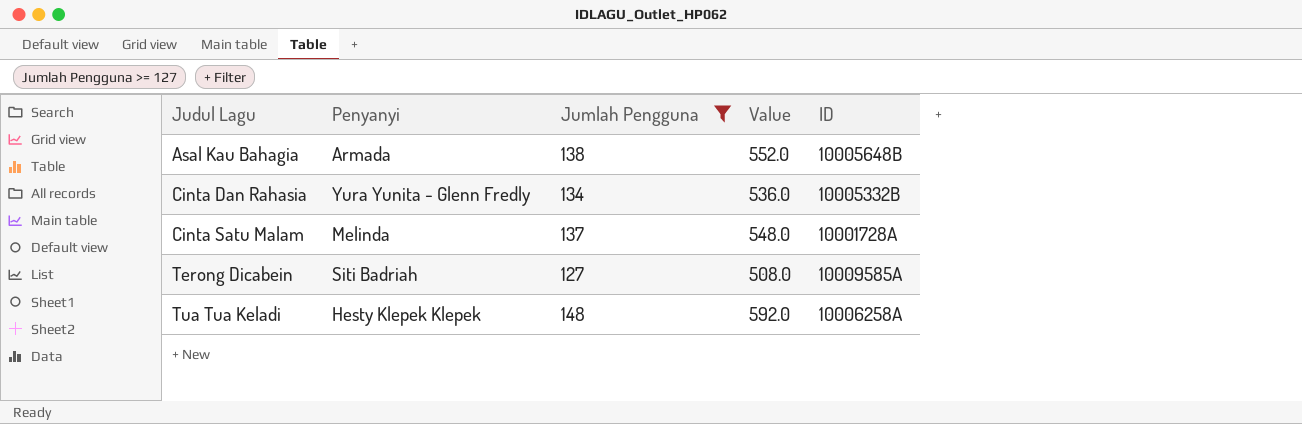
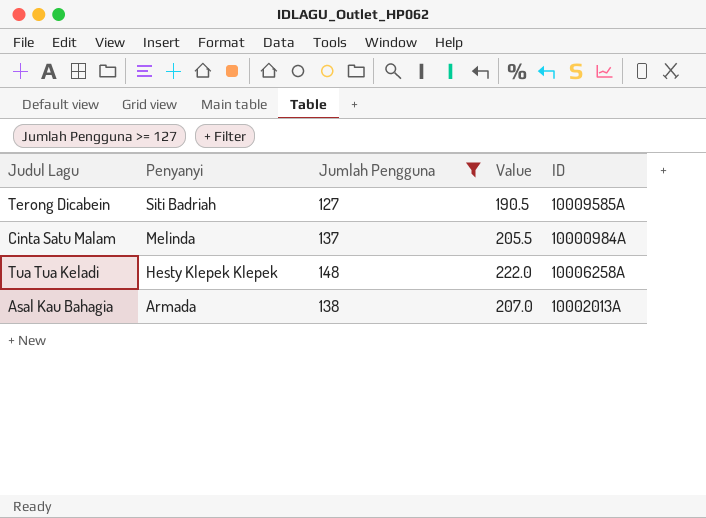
row order: Judul Lagu ascending -> Penyanyi descending
column Value | formula: [Jumlah Pengguna] * 4 -> [Jumlah Pengguna] * 1.5
row Cinta Dan Rahasia: Yura Yunita - Glenn Fredly | 134 | 536.0 | 10005332B -> none
Cinta Satu Malam | ID: 10001728A -> 10000984A
Asal Kau Bahagia | ID: 10005648B -> 10002013A

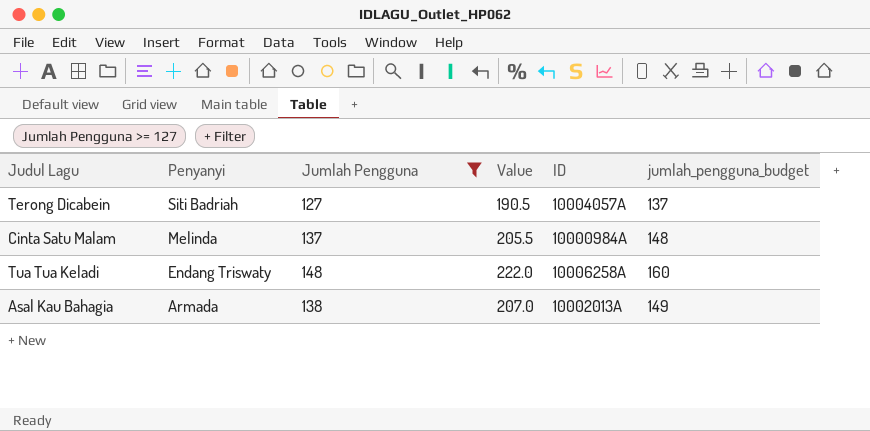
column jumlah_pengguna_budget | formula: none -> [Jumlah Pengguna] * 1.08
Terong Dicabein | ID: 10009585A -> 10004057A
Tua Tua Keladi | Penyanyi: Hesty Klepek Klepek -> Endang Triswaty

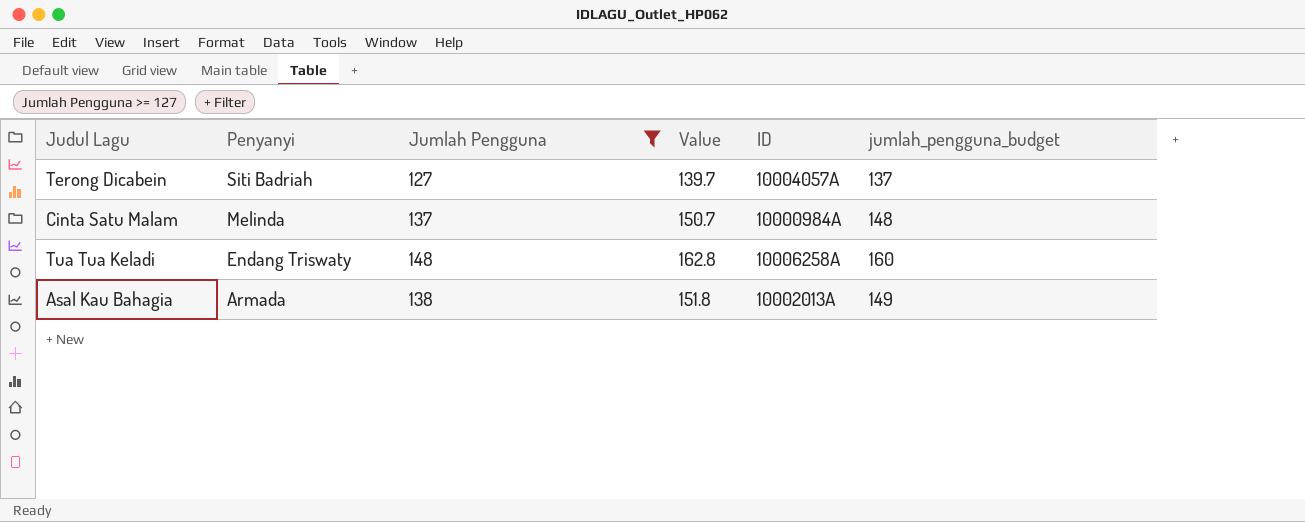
column Value | formula: [Jumlah Pengguna] * 1.5 -> [Jumlah Pengguna] * 1.1

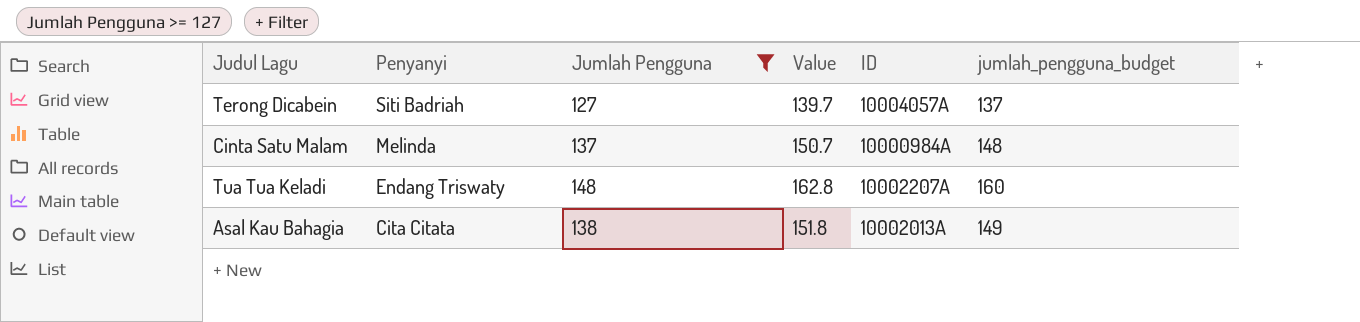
Tua Tua Keladi | ID: 10006258A -> 10002207A
Asal Kau Bahagia | Penyanyi: Armada -> Cita Citata

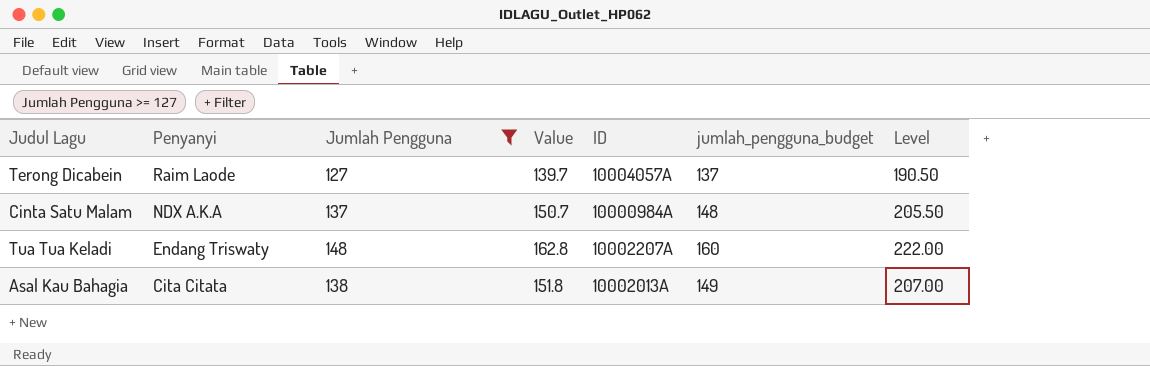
column Level | formula: none -> [Jumlah Pengguna] * 1.5
Terong Dicabein | Penyanyi: Siti Badriah -> Raim Laode
Cinta Satu Malam | Penyanyi: Melinda -> NDX A.K.A

